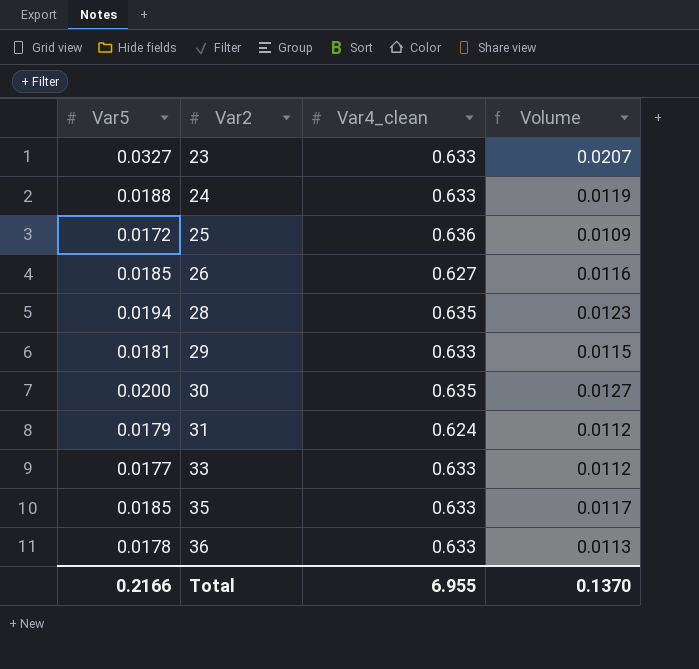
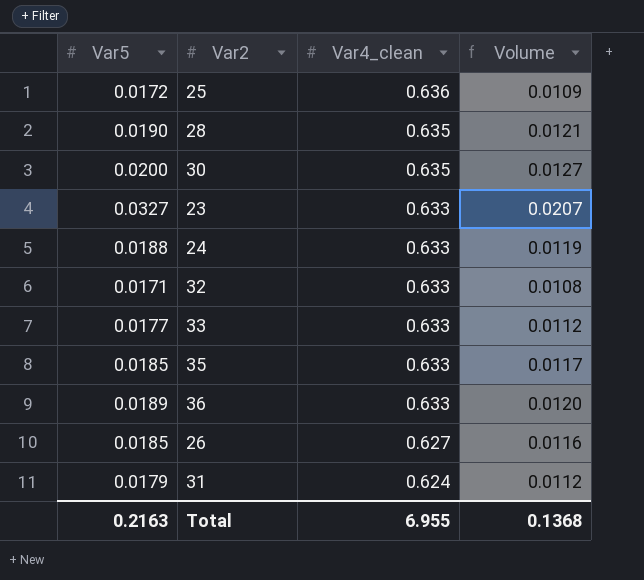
row order: Var2 ascending -> Var4_clean descending
row 29: 0.0181 | 0.633 | 0.0115 -> none
28 | Var5: 0.0194 -> 0.0190
28 | Volume: 0.0123 -> 0.0121
row 32: none -> 0.0171 | 0.633 | 0.0108
36 | Var5: 0.0178 -> 0.0189
36 | Volume: 0.0113 -> 0.0120
Total | Var5: 0.2166 -> 0.2163
Total | Volume: 0.1370 -> 0.1368

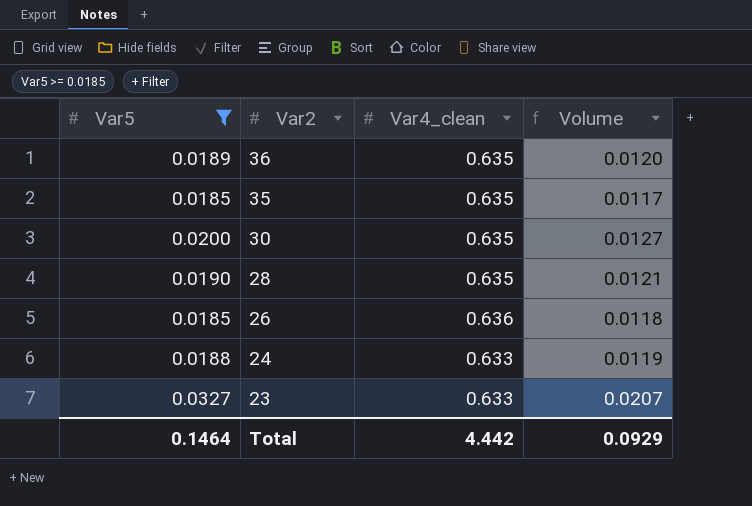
filter: none -> Var5 >= 0.0185
row order: Var4_clean descending -> Var2 descending
36 | Var4_clean: 0.633 -> 0.635
35 | Var4_clean: 0.633 -> 0.635
26 | Var4_clean: 0.627 -> 0.636
26 | Volume: 0.0116 -> 0.0118
Total | Var5: 0.2163 -> 0.1464
Total | Var4_clean: 6.955 -> 4.442
Total | Volume: 0.1368 -> 0.0929

